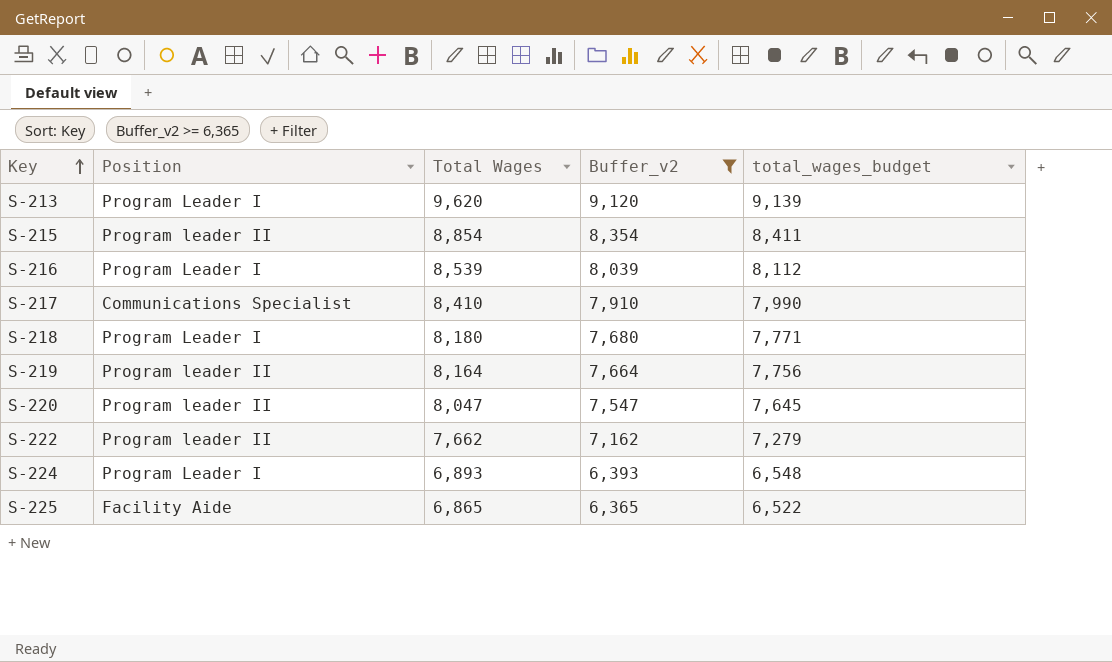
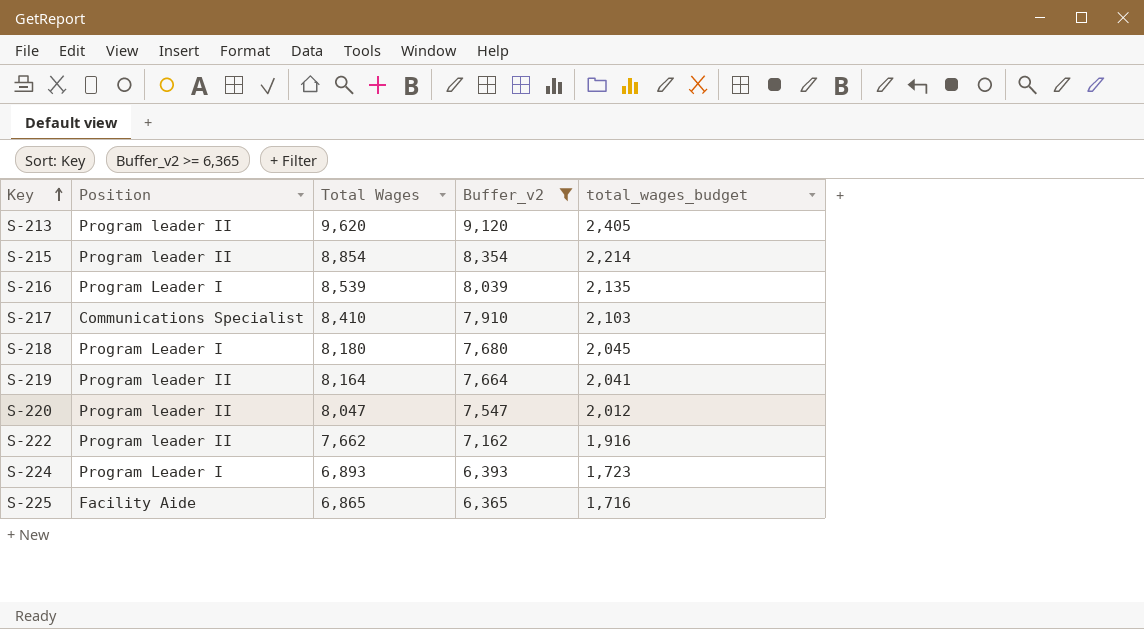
column total_wages_budget | formula: [Total Wages] * 0.95 -> [Total Wages] * 0.25
S-213 | Position: Program Leader I -> Program leader II

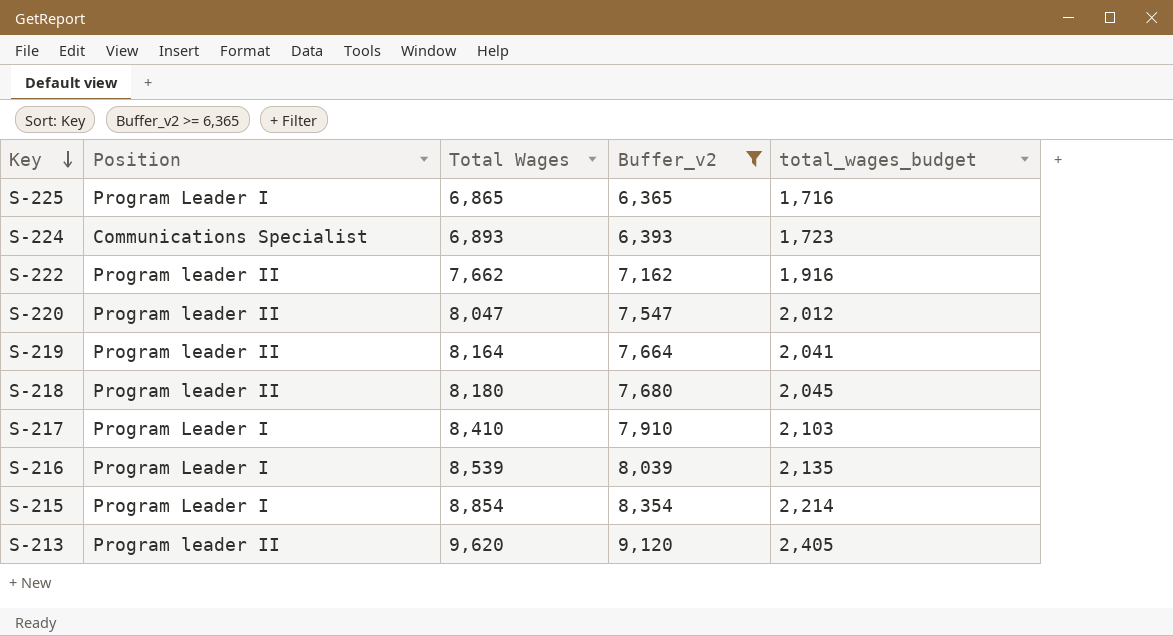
row order: Key ascending -> Key descending
S-225 | Position: Facility Aide -> Program Leader I
S-224 | Position: Program Leader I -> Communications Specialist
S-218 | Position: Program Leader I -> Program leader II
S-217 | Position: Communications Specialist -> Program Leader I
S-215 | Position: Program leader II -> Program Leader I

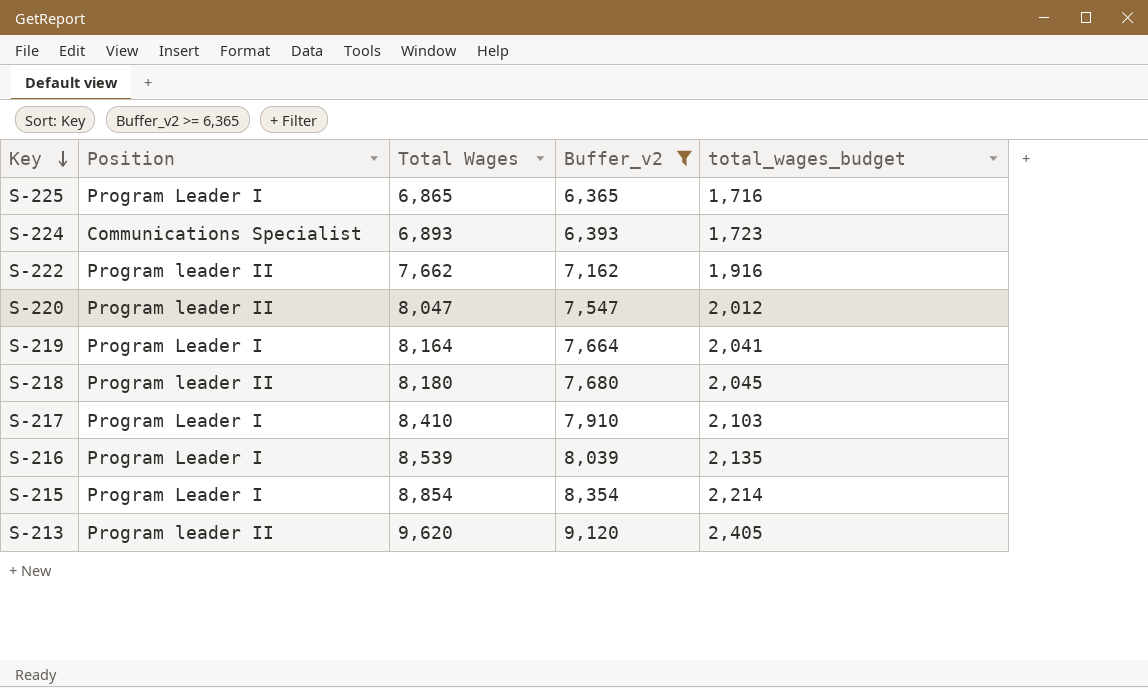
S-219 | Position: Program leader II -> Program Leader I

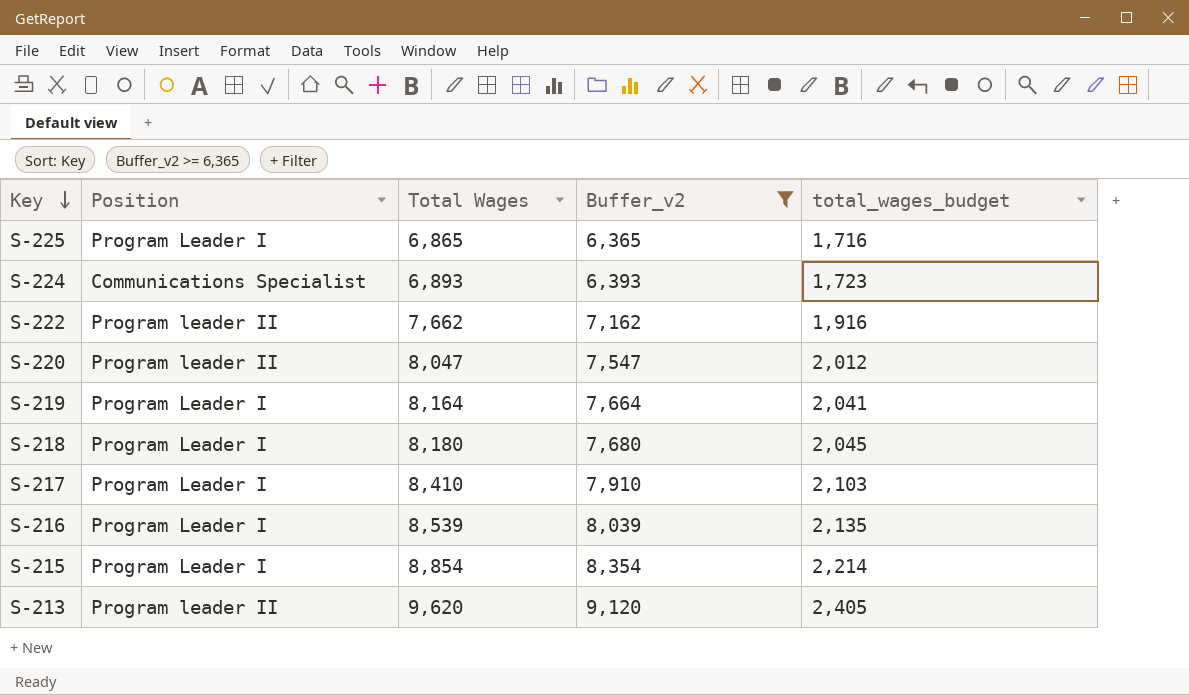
S-218 | Position: Program leader II -> Program Leader I

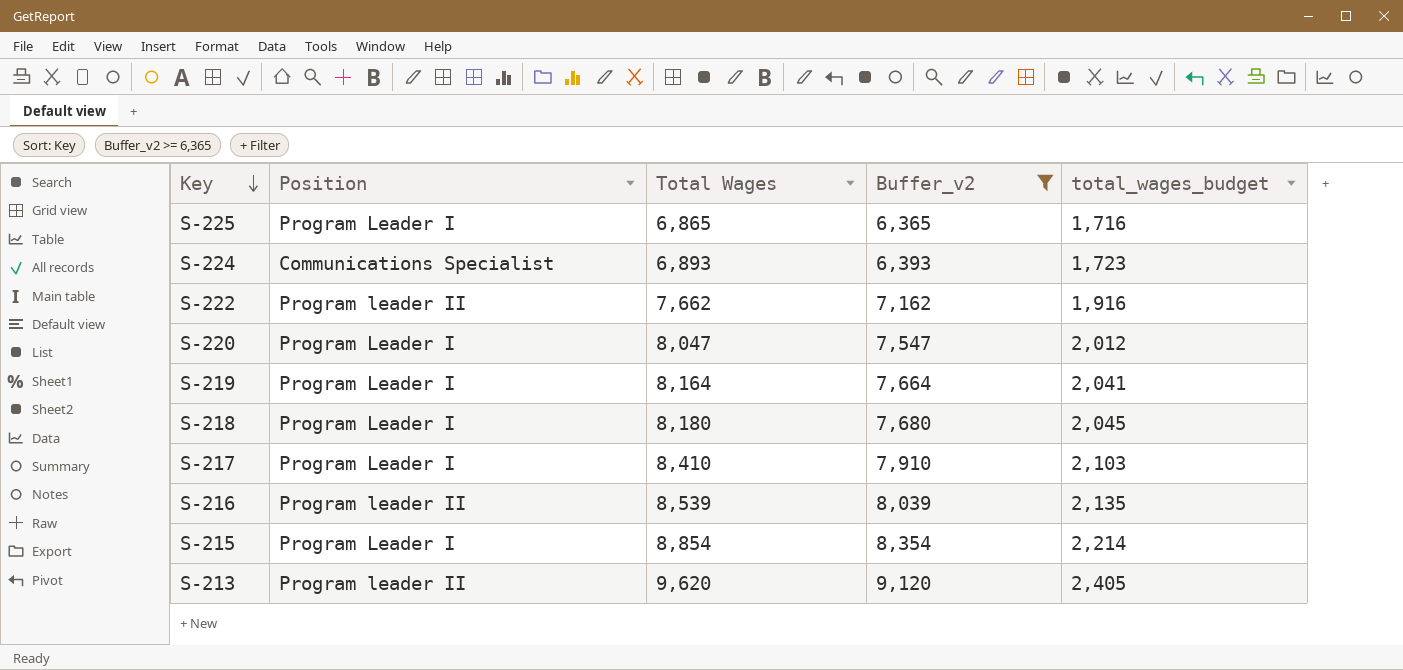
S-220 | Position: Program leader II -> Program Leader I
S-216 | Position: Program Leader I -> Program leader II

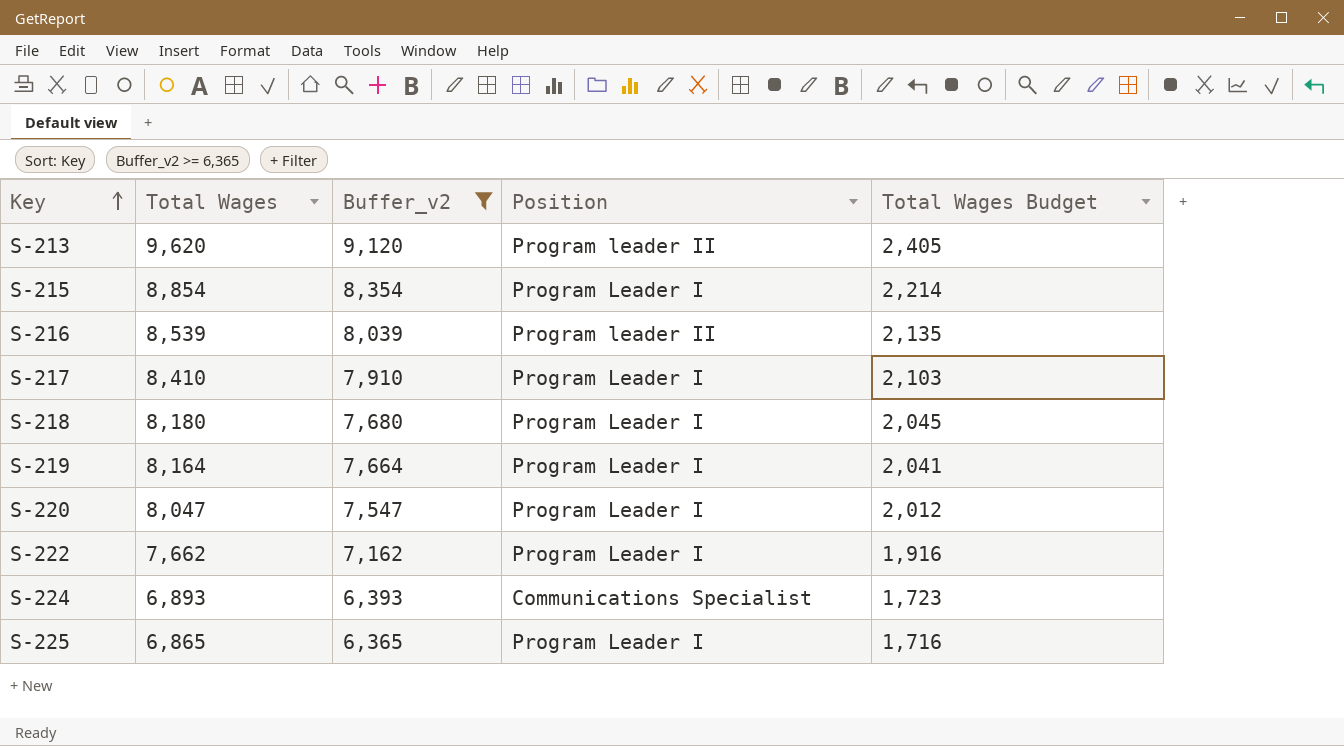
row order: Key descending -> Key ascending
column Position | position: 2 -> 4
column name: total_wages_budget -> Total Wages Budget
S-222 | Position: Program leader II -> Program Leader I

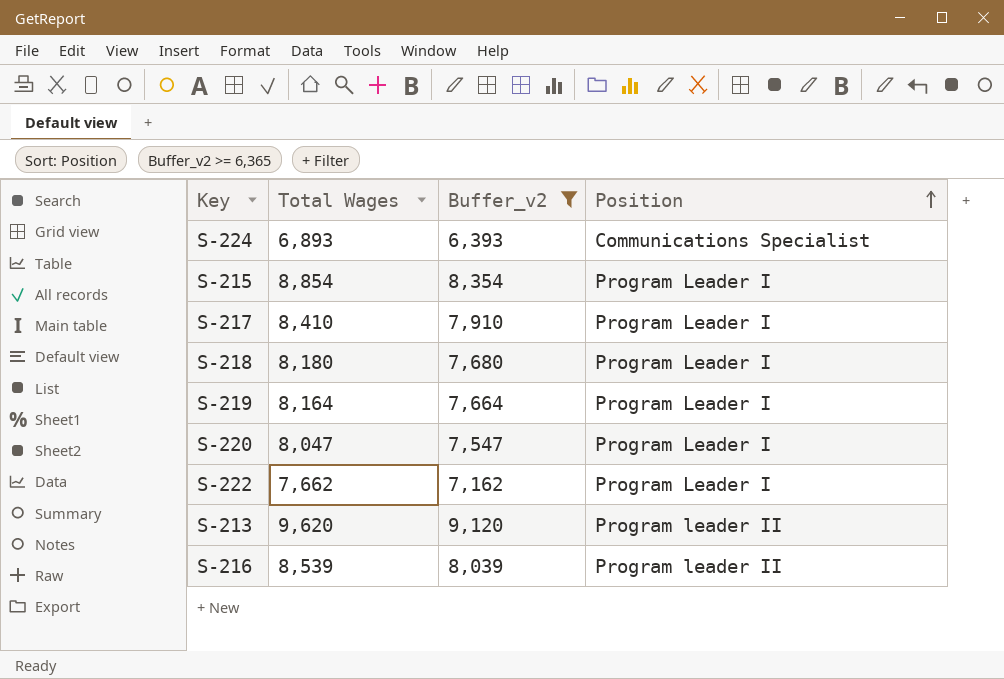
row order: Key ascending -> Position ascending
column Total Wages Budget | formula: [Total Wages] * 0.25 -> none
row S-225: 6,865 | 6,365 | Program Leader I | 1,716 -> none

